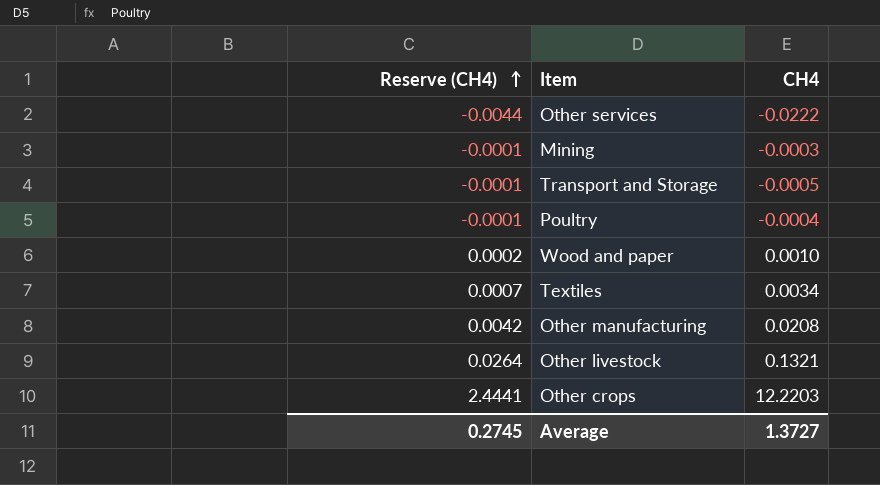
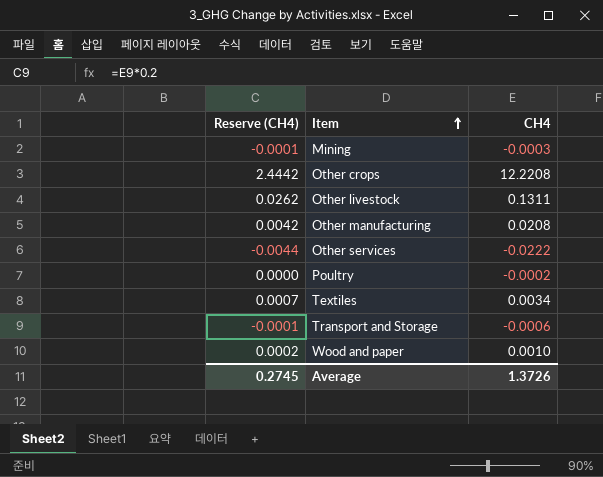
row order: Reserve (CH4) ascending -> Item ascending
Other crops | Reserve (CH4): 2.4441 -> 2.4442
Other crops | CH4: 12.2203 -> 12.2208
Other livestock | Reserve (CH4): 0.0264 -> 0.0262
Other livestock | CH4: 0.1321 -> 0.1311
Poultry | Reserve (CH4): -0.0001 -> 0.0000
Poultry | CH4: -0.0004 -> -0.0002
Transport and Storage | CH4: -0.0005 -> -0.0006
Average | CH4: 1.3727 -> 1.3726

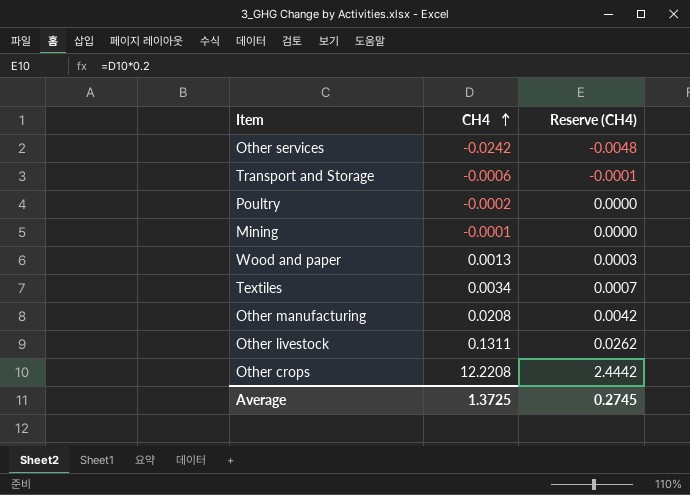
row order: Item ascending -> CH4 ascending
column Reserve (CH4) | position: 1 -> 3
Other services | CH4: -0.0222 -> -0.0242
Other services | Reserve (CH4): -0.0044 -> -0.0048
Mining | CH4: -0.0003 -> -0.0001
Mining | Reserve (CH4): -0.0001 -> 0.0000
Wood and paper | CH4: 0.0010 -> 0.0013
Wood and paper | Reserve (CH4): 0.0002 -> 0.0003
Average | CH4: 1.3726 -> 1.3725

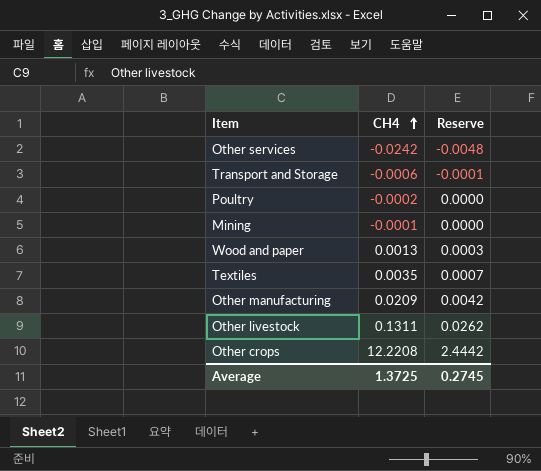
column name: Reserve (CH4) -> Reserve
Textiles | CH4: 0.0034 -> 0.0035
Other manufacturing | CH4: 0.0208 -> 0.0209

